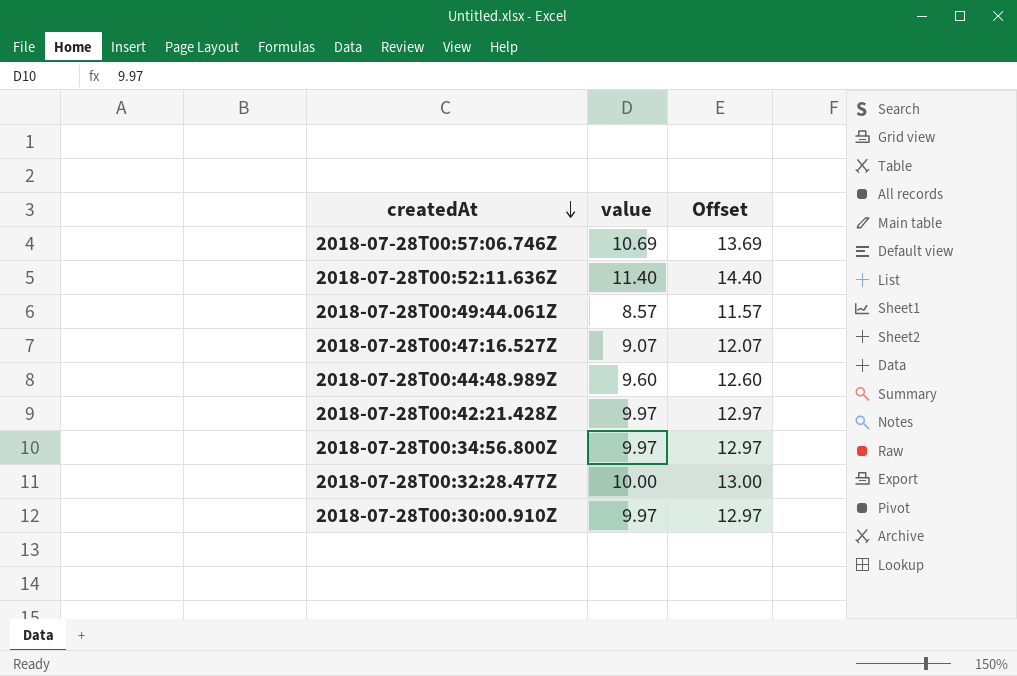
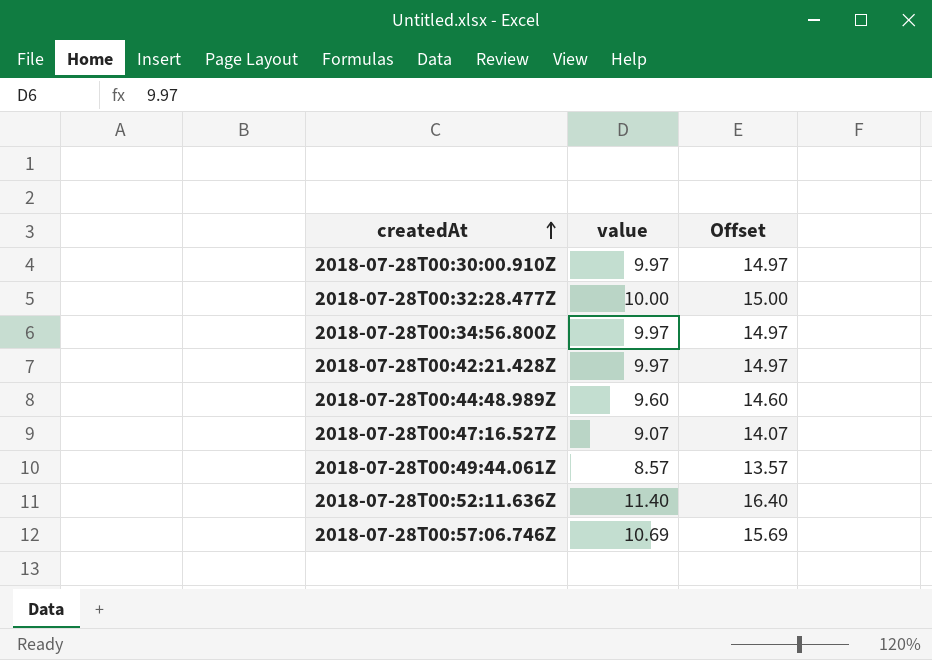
row order: createdAt descending -> createdAt ascending
column Offset | formula: [value] + 3 -> [value] + 5

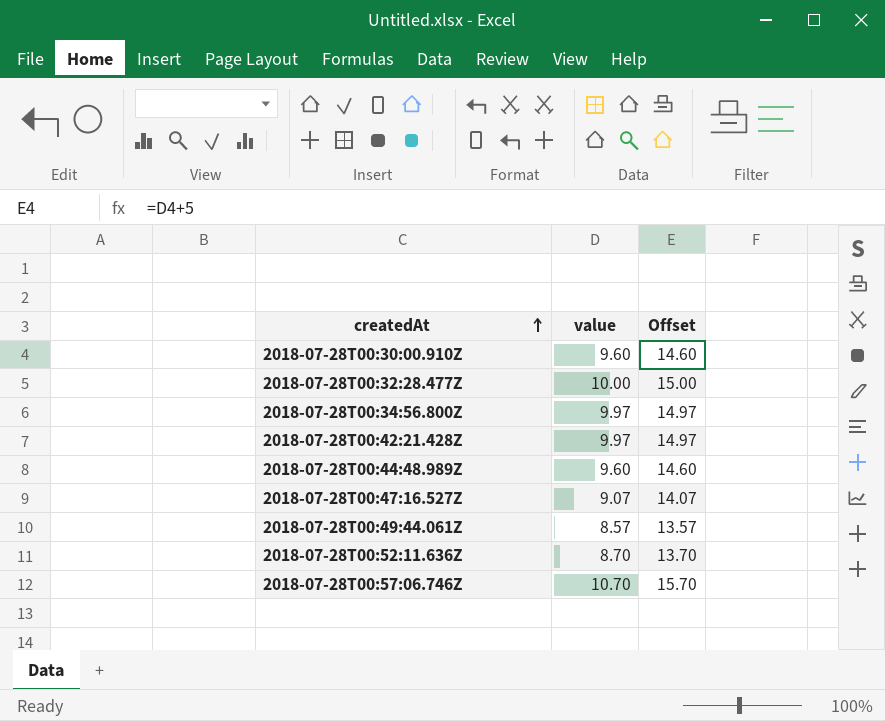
2018-07-28T00:30:00.910Z | value: 9.97 -> 9.60
2018-07-28T00:30:00.910Z | Offset: 14.97 -> 14.60
2018-07-28T00:52:11.636Z | value: 11.40 -> 8.70
2018-07-28T00:52:11.636Z | Offset: 16.40 -> 13.70
2018-07-28T00:57:06.746Z | value: 10.69 -> 10.70
2018-07-28T00:57:06.746Z | Offset: 15.69 -> 15.70

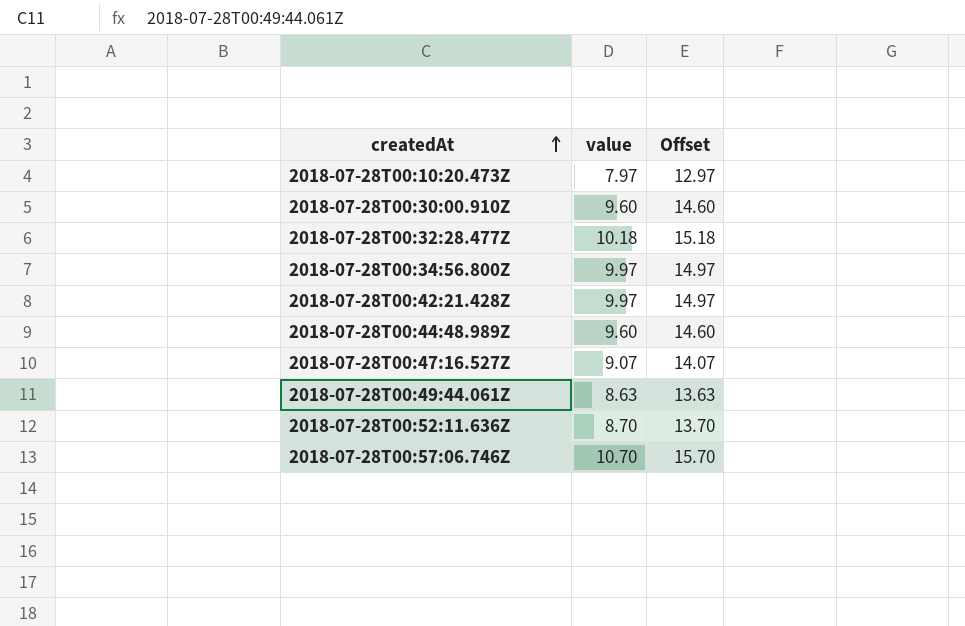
row 2018-07-28T00:10:20.473Z: none -> 7.97 | 12.97
2018-07-28T00:32:28.477Z | value: 10.00 -> 10.18
2018-07-28T00:32:28.477Z | Offset: 15.00 -> 15.18
2018-07-28T00:49:44.061Z | value: 8.57 -> 8.63
2018-07-28T00:49:44.061Z | Offset: 13.57 -> 13.63

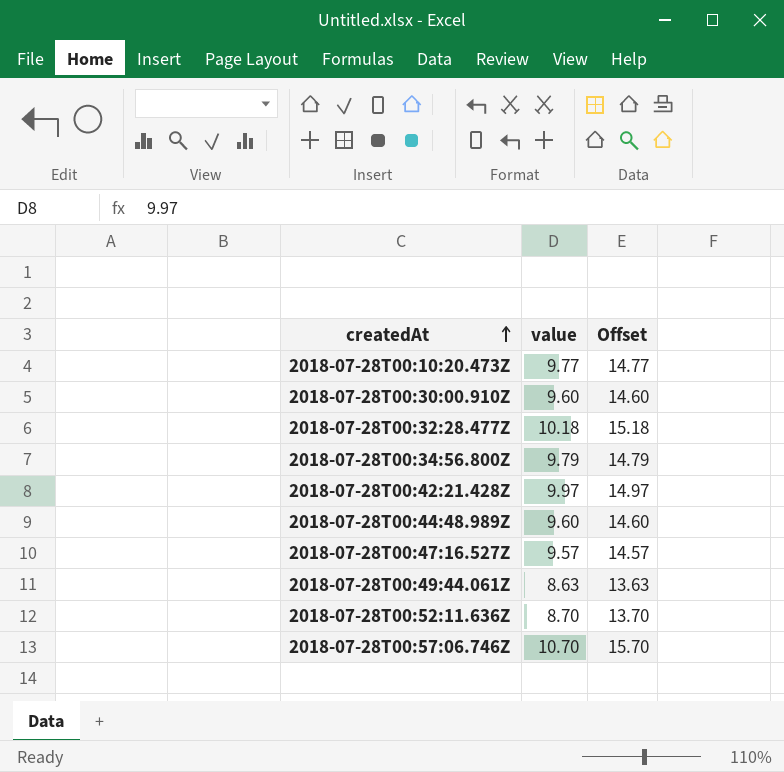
2018-07-28T00:10:20.473Z | value: 7.97 -> 9.77
2018-07-28T00:10:20.473Z | Offset: 12.97 -> 14.77
2018-07-28T00:34:56.800Z | value: 9.97 -> 9.79
2018-07-28T00:34:56.800Z | Offset: 14.97 -> 14.79
2018-07-28T00:47:16.527Z | value: 9.07 -> 9.57
2018-07-28T00:47:16.527Z | Offset: 14.07 -> 14.57

